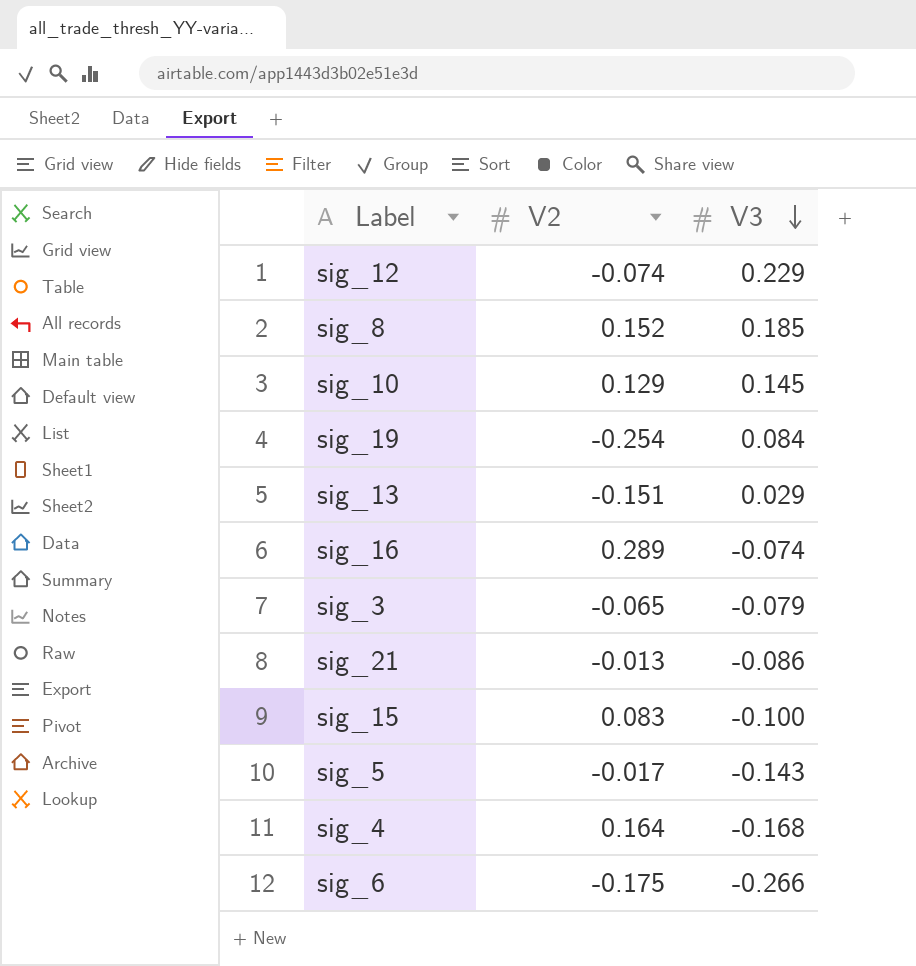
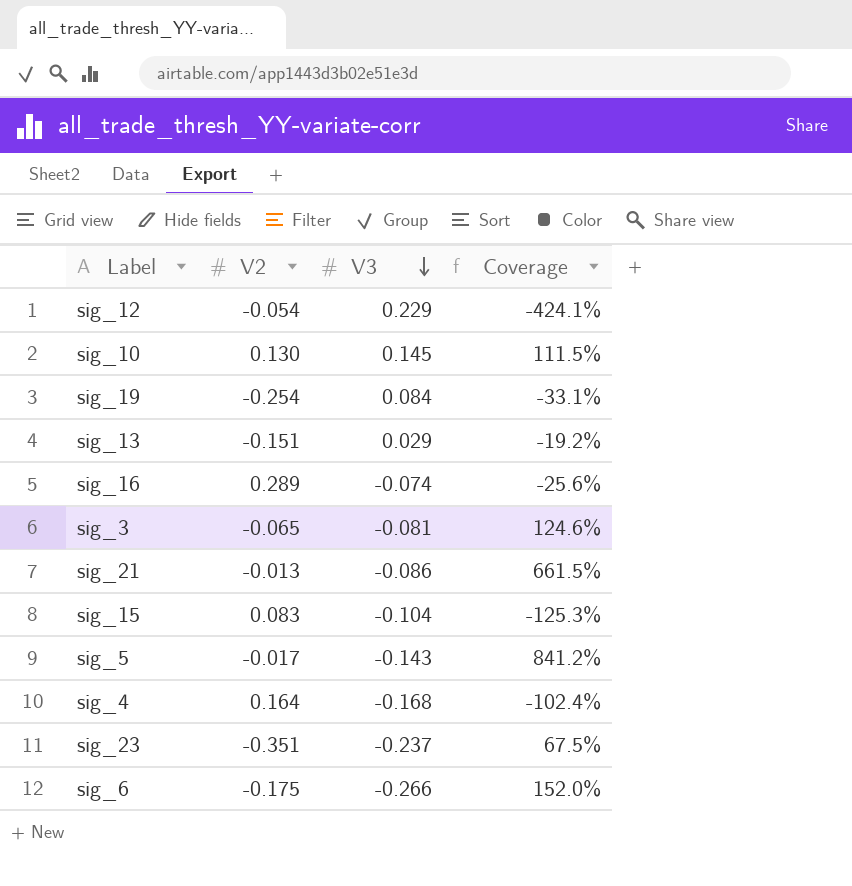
column Coverage | formula: none -> [V3] / [V2]
row sig_8: 0.152 | 0.185 -> none
sig_12 | V2: -0.074 -> -0.054
sig_10 | V2: 0.129 -> 0.130
sig_3 | V3: -0.079 -> -0.081
sig_15 | V3: -0.100 -> -0.104
row sig_23: none -> -0.351 | -0.237 | 67.5%

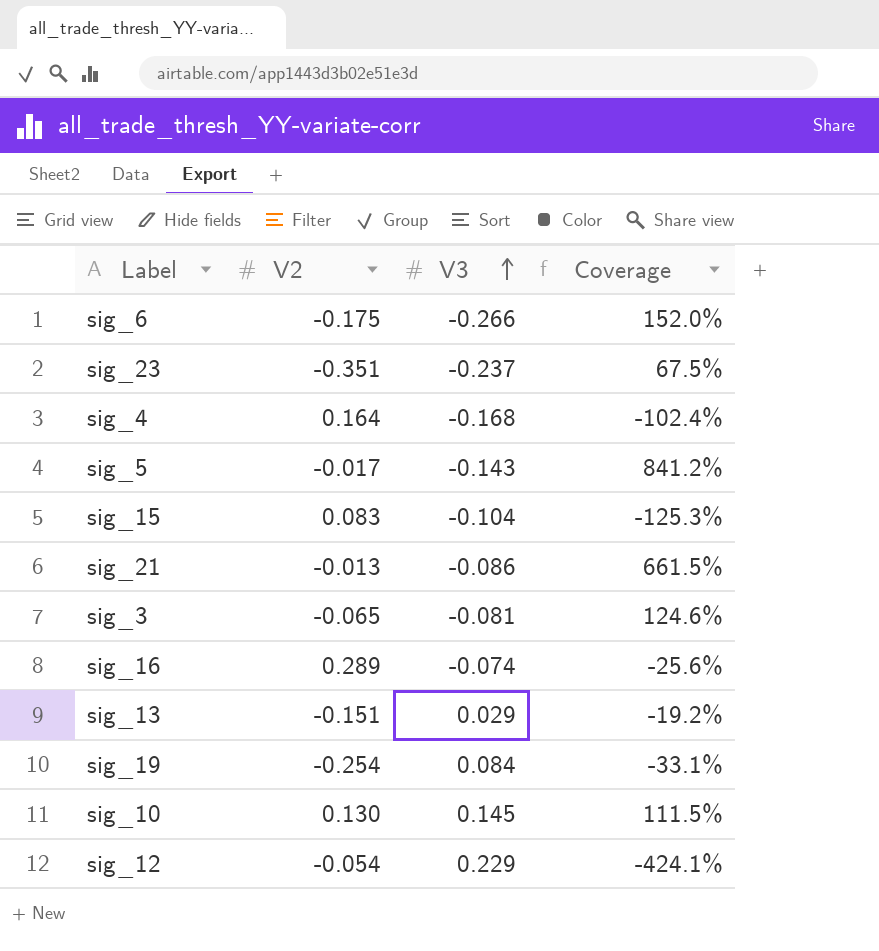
row order: V3 descending -> V3 ascending

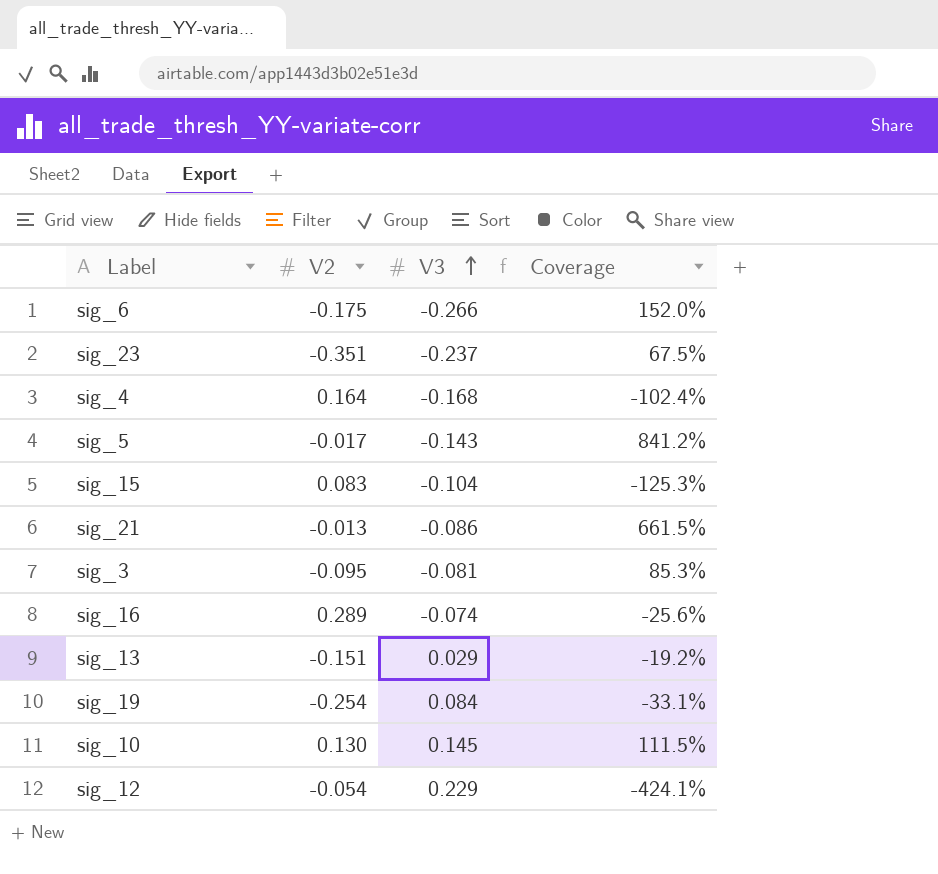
sig_3 | V2: -0.065 -> -0.095
sig_3 | Coverage: 124.6% -> 85.3%

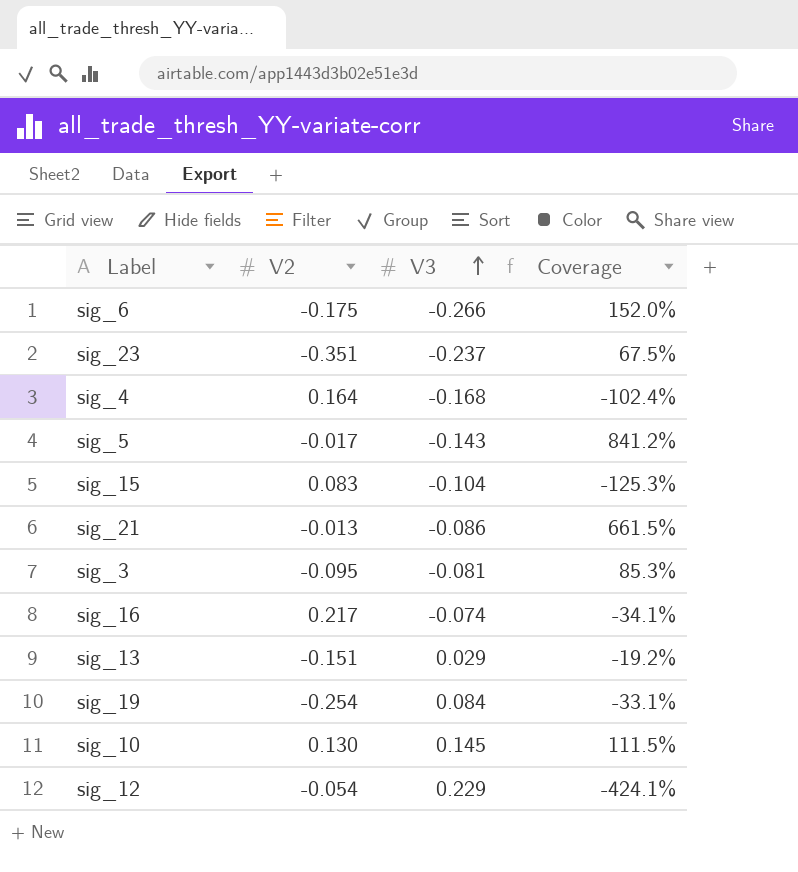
sig_16 | V2: 0.289 -> 0.217
sig_16 | Coverage: -25.6% -> -34.1%

